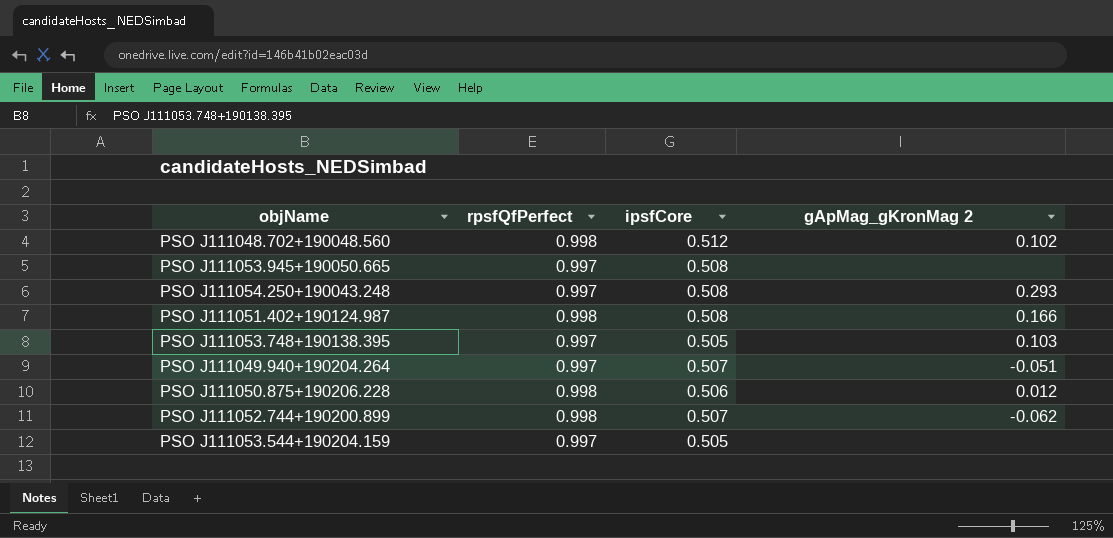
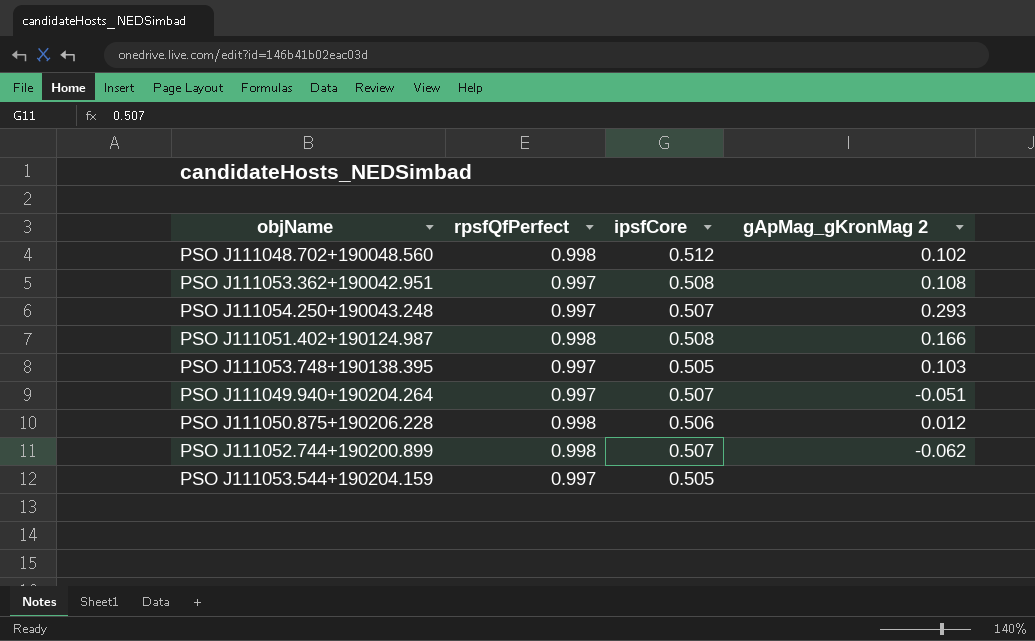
row PSO J111053.945+190050.665: 0.997 | 0.508 | none -> none
row PSO J111053.362+190042.951: none -> 0.997 | 0.508 | 0.108
PSO J111054.250+190043.248 | ipsfCore: 0.508 -> 0.507

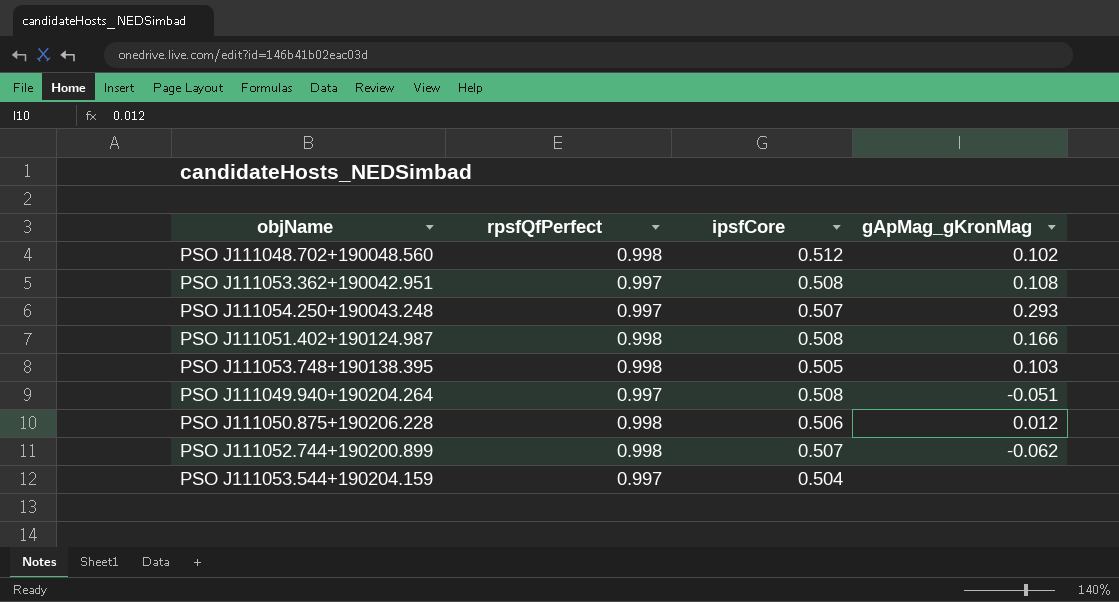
column name: gApMag_gKronMag 2 -> gApMag_gKronMag
PSO J111053.748+190138.395 | rpsfQfPerfect: 0.997 -> 0.998
PSO J111049.940+190204.264 | ipsfCore: 0.507 -> 0.508
PSO J111053.544+190204.159 | ipsfCore: 0.505 -> 0.504

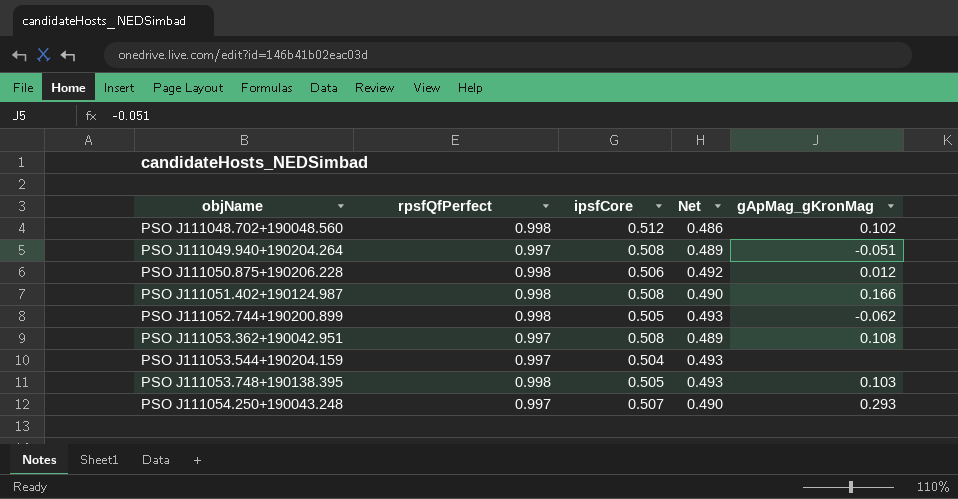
row order: none -> objName ascending
column Net | formula: none -> [rpsfQfPerfect] - [ipsfCore]
PSO J111052.744+190200.899 | ipsfCore: 0.507 -> 0.505

